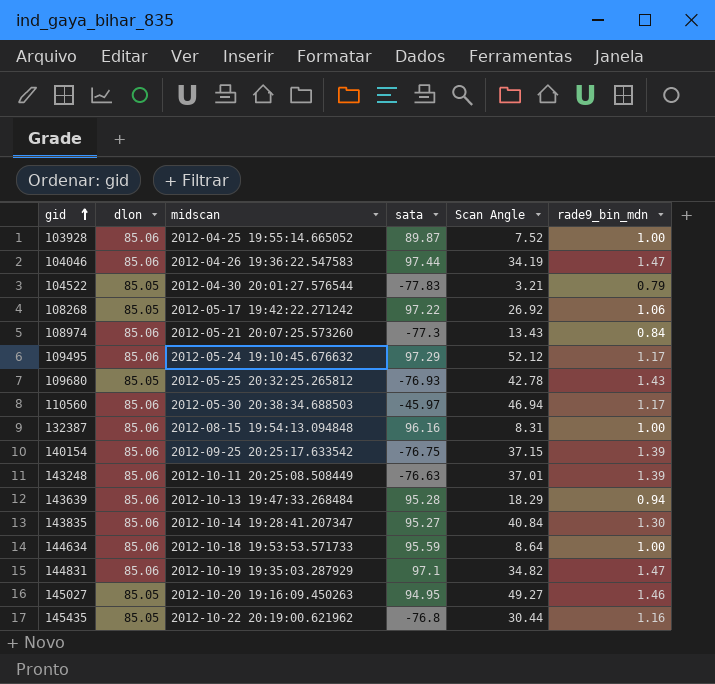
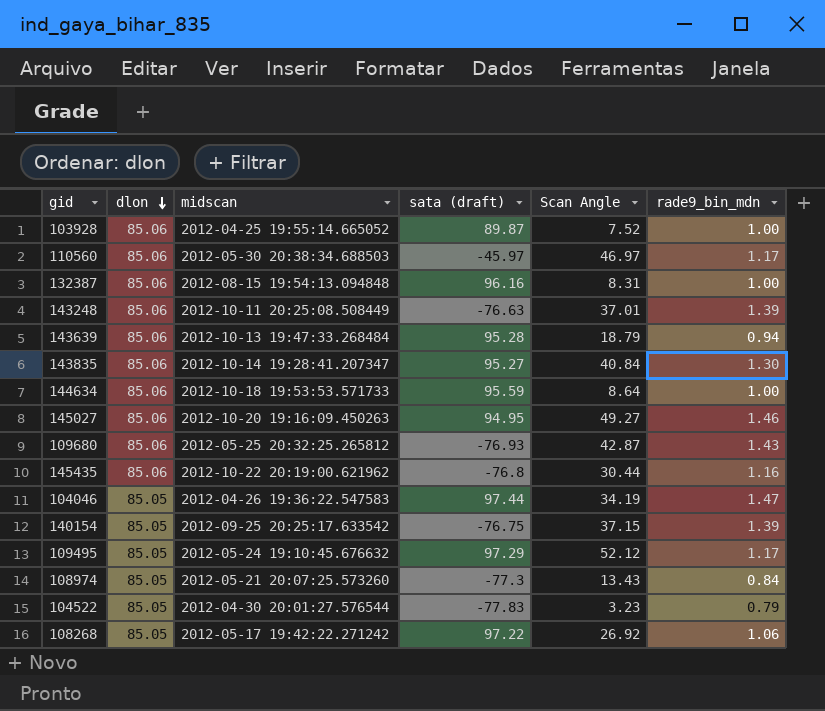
row order: gid ascending -> dlon descending
column name: sata -> sata (draft)
row 144831: 85.06 | 2012-10-19 19:35:03.287929 | 97.1 | 34.82 | 1.47 -> none
110560 | Scan Angle: 46.94 -> 46.97
143639 | Scan Angle: 18.29 -> 18.79
145027 | dlon: 85.05 -> 85.06
109680 | dlon: 85.05 -> 85.06
109680 | Scan Angle: 42.78 -> 42.87
145435 | dlon: 85.05 -> 85.06
104046 | dlon: 85.06 -> 85.05
140154 | dlon: 85.06 -> 85.05
109495 | dlon: 85.06 -> 85.05
108974 | dlon: 85.06 -> 85.05
104522 | Scan Angle: 3.21 -> 3.23

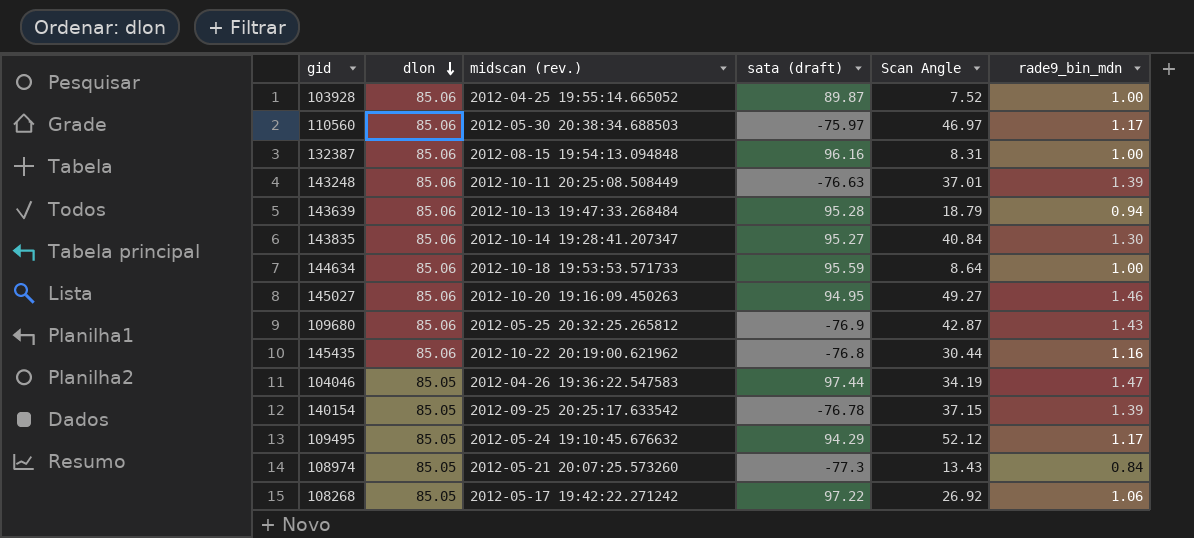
column name: midscan -> midscan (rev.)
row 104522: 85.05 | 2012-04-30 20:01:27.576544 | -77.83 | 3.23 | 0.79 -> none
110560 | sata (draft): -45.97 -> -75.97
109680 | sata (draft): -76.93 -> -76.9
140154 | sata (draft): -76.75 -> -76.78
109495 | sata (draft): 97.29 -> 94.29

